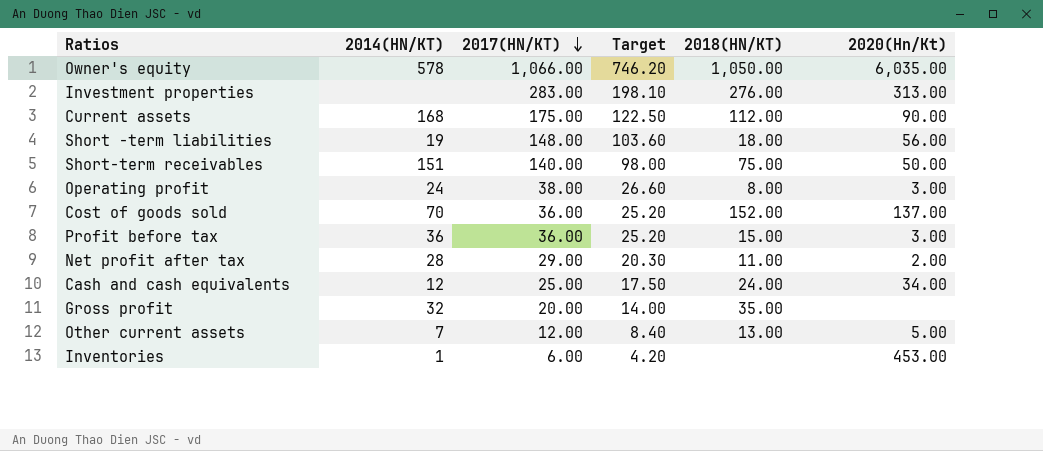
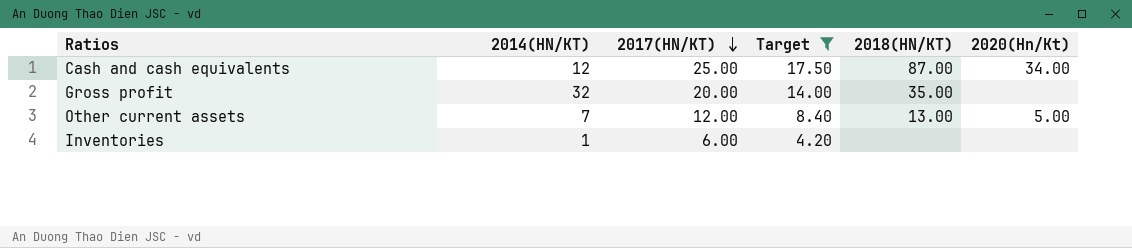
filter: none -> Target <= 17.50
Cash and cash equivalents | 2018(HN/KT): 24.00 -> 87.00
Inventories | 2020(Hn/Kt): 453.00 -> none

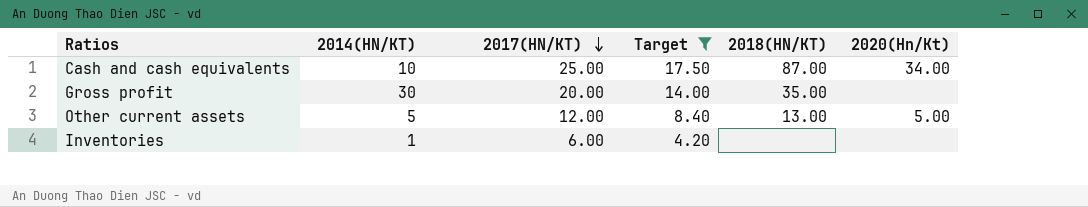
Cash and cash equivalents | 2014(HN/KT): 12 -> 10
Gross profit | 2014(HN/KT): 32 -> 30
Other current assets | 2014(HN/KT): 7 -> 5

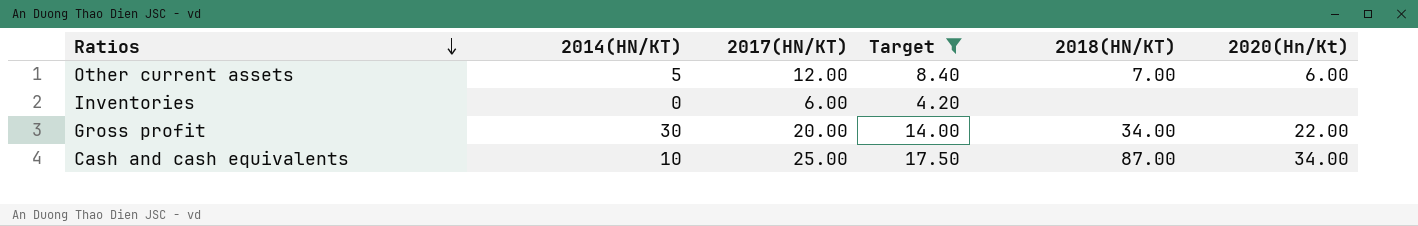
row order: 2017(HN/KT) descending -> Ratios descending
Other current assets | 2018(HN/KT): 13.00 -> 7.00
Other current assets | 2020(Hn/Kt): 5.00 -> 6.00
Inventories | 2014(HN/KT): 1 -> 0
Gross profit | 2018(HN/KT): 35.00 -> 34.00
Gross profit | 2020(Hn/Kt): none -> 22.00

